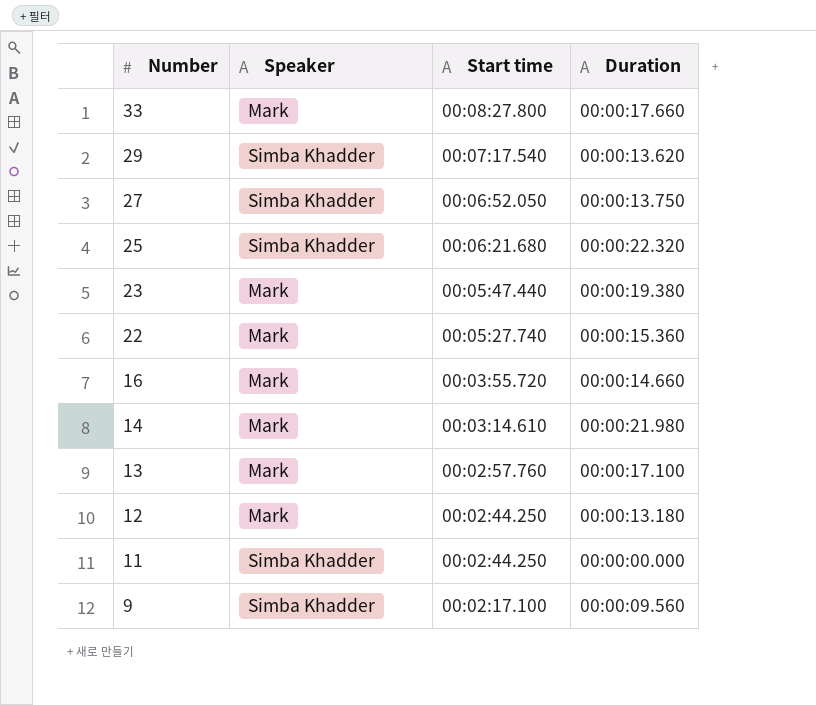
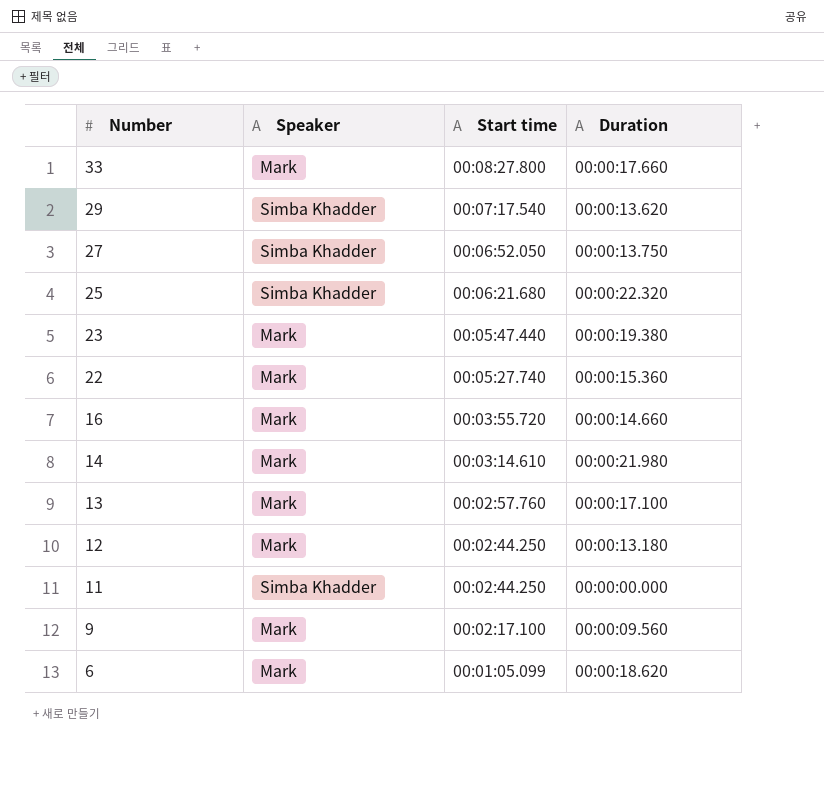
9 | Speaker: Simba Khadder -> Mark
row 6: none -> Mark | 00:01:05.099 | 00:00:18.620

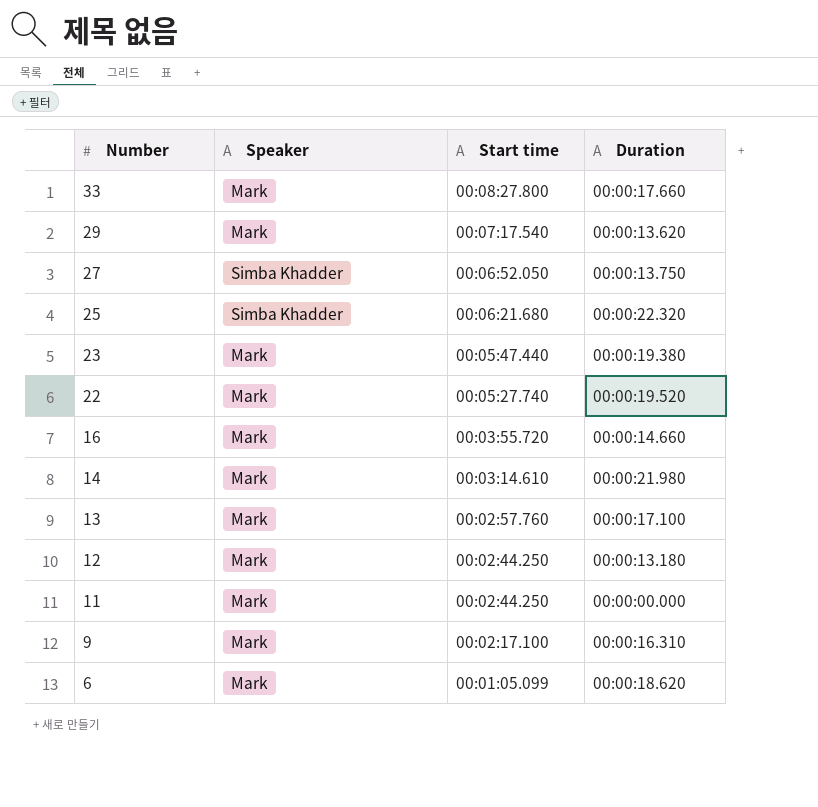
29 | Speaker: Simba Khadder -> Mark
22 | Duration: 00:00:15.360 -> 00:00:19.520
11 | Speaker: Simba Khadder -> Mark
9 | Duration: 00:00:09.560 -> 00:00:16.310

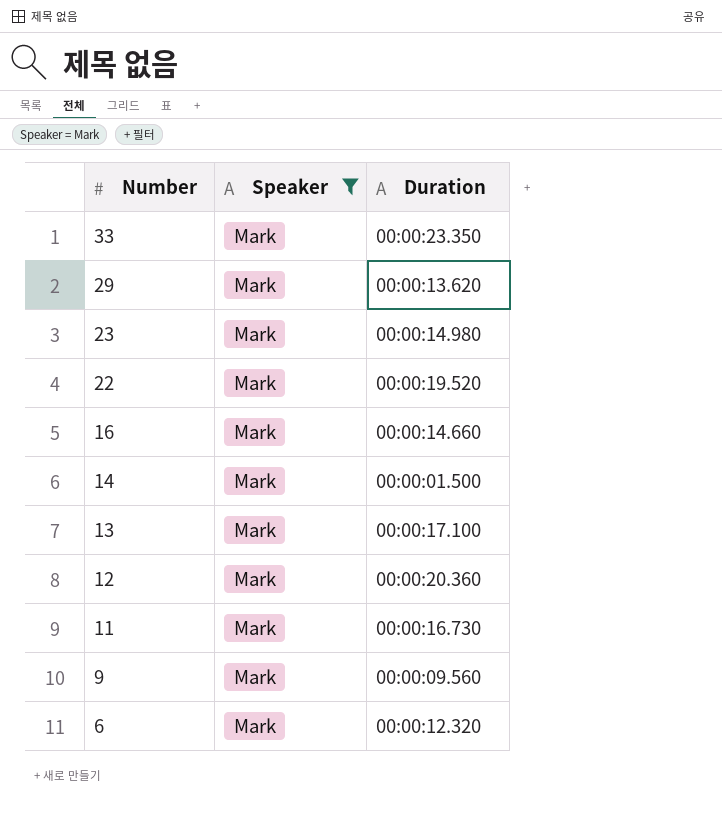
filter: none -> Speaker = Mark
column Start time | position: 3 -> none
33 | Duration: 00:00:17.660 -> 00:00:23.350
23 | Duration: 00:00:19.380 -> 00:00:14.980
14 | Duration: 00:00:21.980 -> 00:00:01.500
12 | Duration: 00:00:13.180 -> 00:00:20.360
11 | Duration: 00:00:00.000 -> 00:00:16.730
9 | Duration: 00:00:16.310 -> 00:00:09.560
6 | Duration: 00:00:18.620 -> 00:00:12.320

